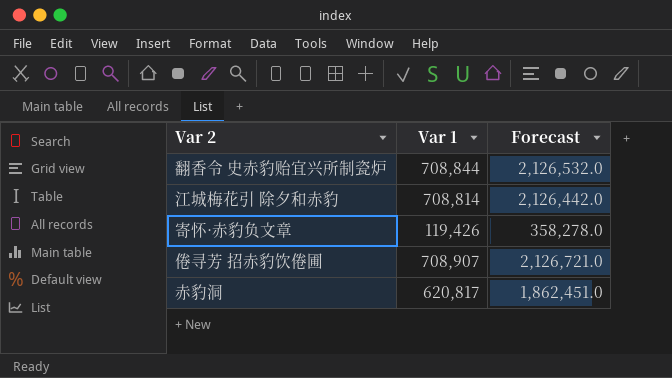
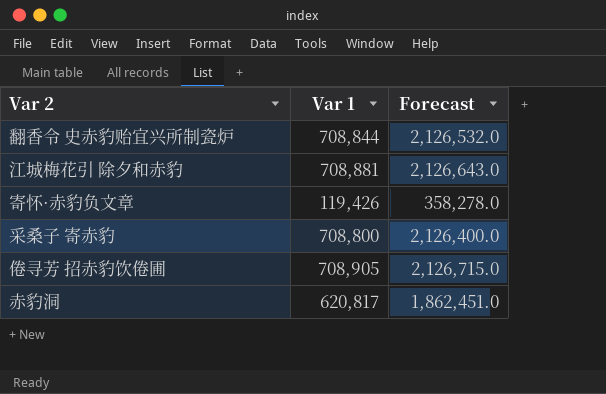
江城梅花引 除夕和赤豹 | Var 1: 708,814 -> 708,881
江城梅花引 除夕和赤豹 | Forecast: 2,126,442.0 -> 2,126,643.0
row 采桑子 寄赤豹: none -> 708,800 | 2,126,400.0
倦寻芳 招赤豹饮倦圃 | Var 1: 708,907 -> 708,905
倦寻芳 招赤豹饮倦圃 | Forecast: 2,126,721.0 -> 2,126,715.0

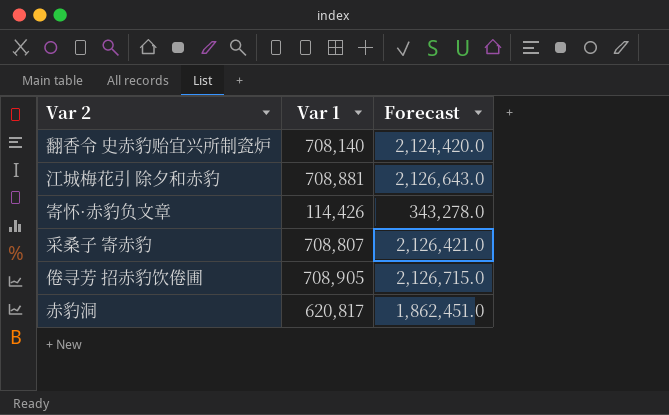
翻香令 史赤豹贻宜兴所制瓷炉 | Var 1: 708,844 -> 708,140
翻香令 史赤豹贻宜兴所制瓷炉 | Forecast: 2,126,532.0 -> 2,124,420.0
寄怀·赤豹负文章 | Var 1: 119,426 -> 114,426
寄怀·赤豹负文章 | Forecast: 358,278.0 -> 343,278.0
采桑子 寄赤豹 | Var 1: 708,800 -> 708,807
采桑子 寄赤豹 | Forecast: 2,126,400.0 -> 2,126,421.0

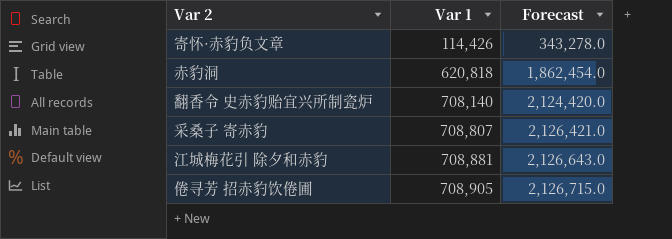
row order: none -> Var 1 ascending
赤豹洞 | Var 1: 620,817 -> 620,818
赤豹洞 | Forecast: 1,862,451.0 -> 1,862,454.0

